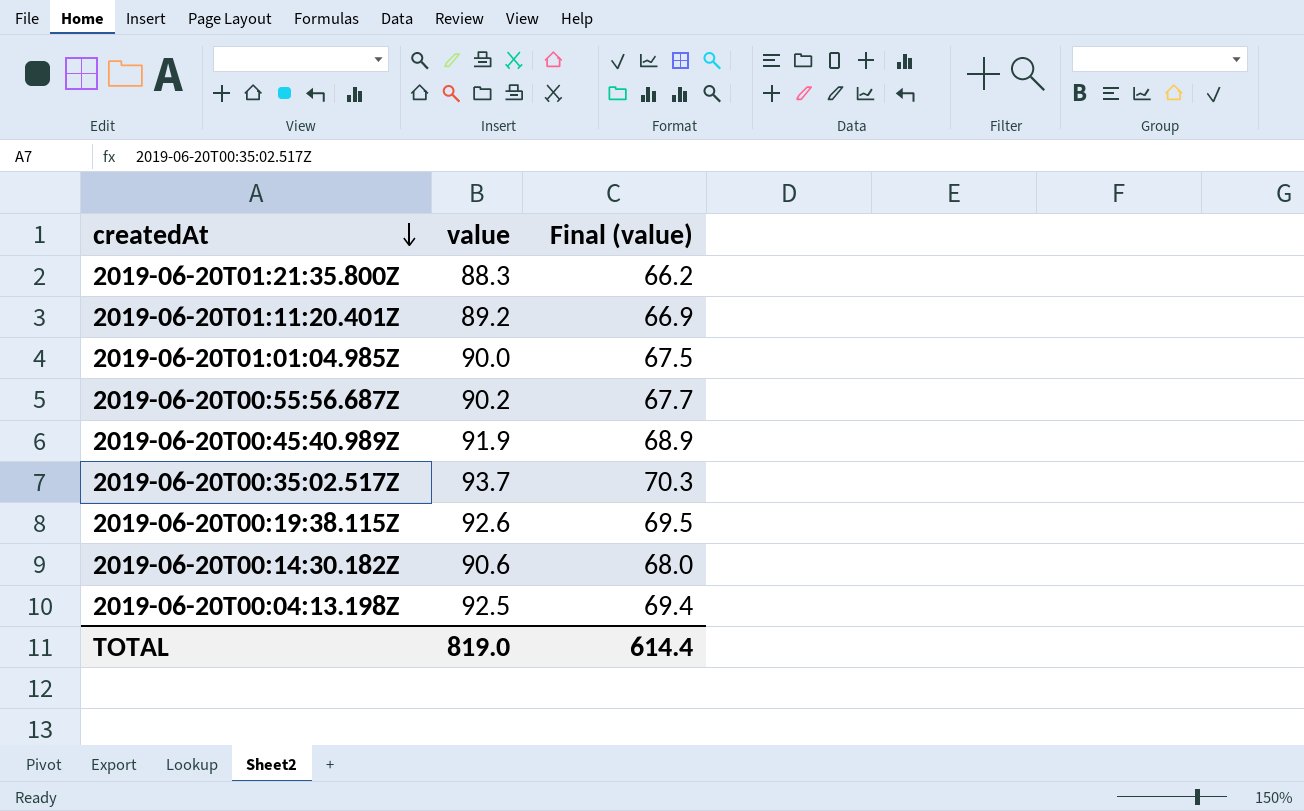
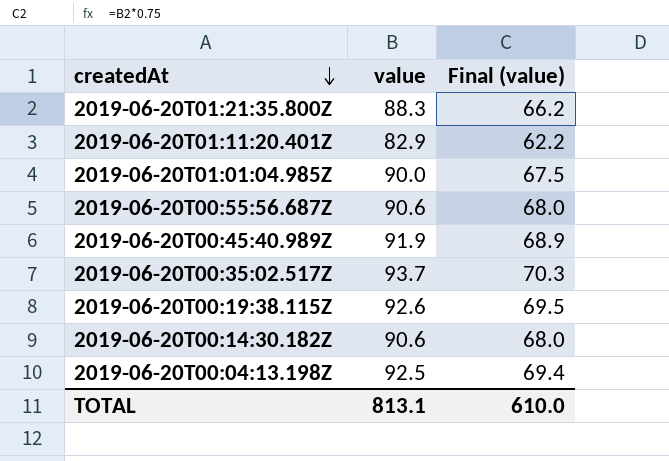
2019-06-20T01:11:20.401Z | value: 89.2 -> 82.9
2019-06-20T01:11:20.401Z | Final (value): 66.9 -> 62.2
2019-06-20T00:55:56.687Z | value: 90.2 -> 90.6
2019-06-20T00:55:56.687Z | Final (value): 67.7 -> 68.0
TOTAL | value: 819.0 -> 813.1
TOTAL | Final (value): 614.4 -> 610.0

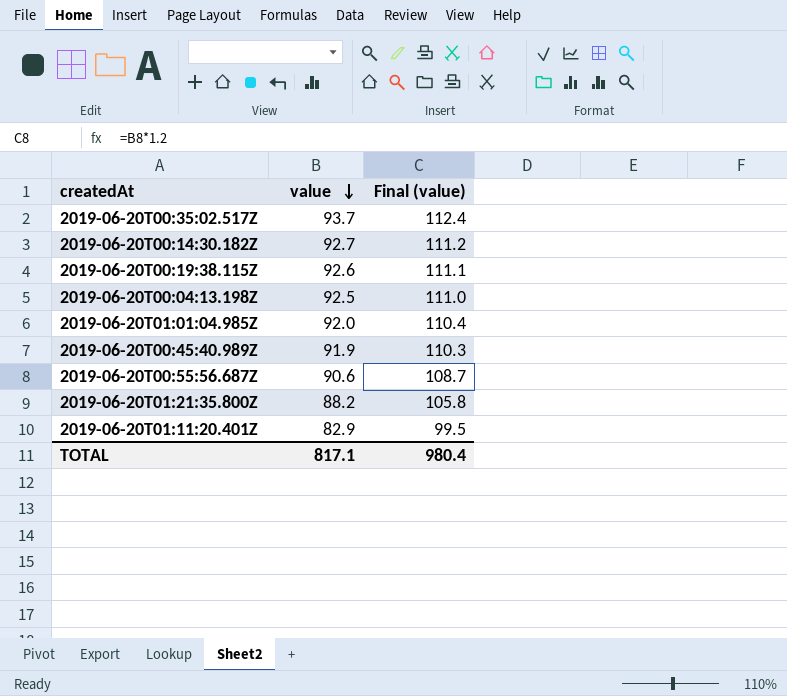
row order: createdAt descending -> value descending
column Final (value) | formula: [value] * 0.75 -> [value] * 1.2
2019-06-20T00:14:30.182Z | value: 90.6 -> 92.7
2019-06-20T01:01:04.985Z | value: 90.0 -> 92.0
2019-06-20T01:21:35.800Z | value: 88.3 -> 88.2
TOTAL | value: 813.1 -> 817.1
TOTAL | Final (value): 610.0 -> 980.4

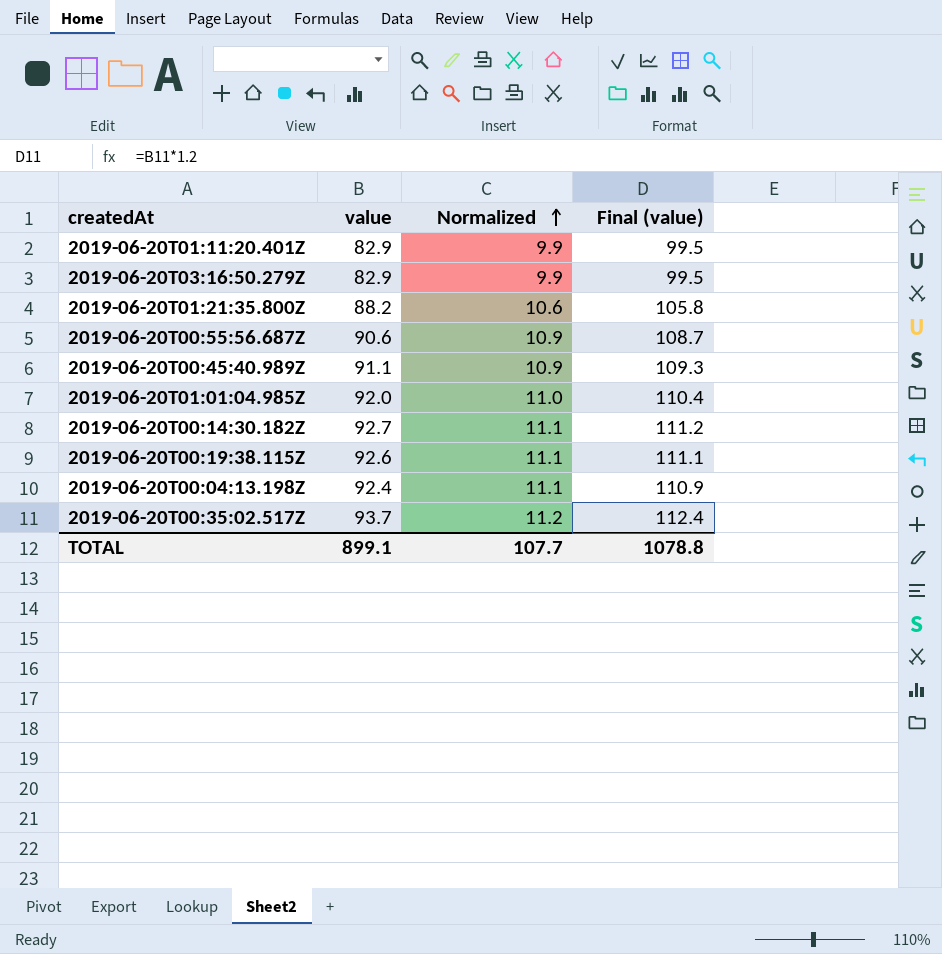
row order: value descending -> Normalized ascending
column Normalized | formula: none -> [value] * 0.12
row 2019-06-20T03:16:50.279Z: none -> 82.9 | 9.9 | 99.5
2019-06-20T00:45:40.989Z | value: 91.9 -> 91.1
2019-06-20T00:45:40.989Z | Final (value): 110.3 -> 109.3
2019-06-20T00:04:13.198Z | value: 92.5 -> 92.4
2019-06-20T00:04:13.198Z | Final (value): 111.0 -> 110.9
TOTAL | value: 817.1 -> 899.1
TOTAL | Final (value): 980.4 -> 1078.8

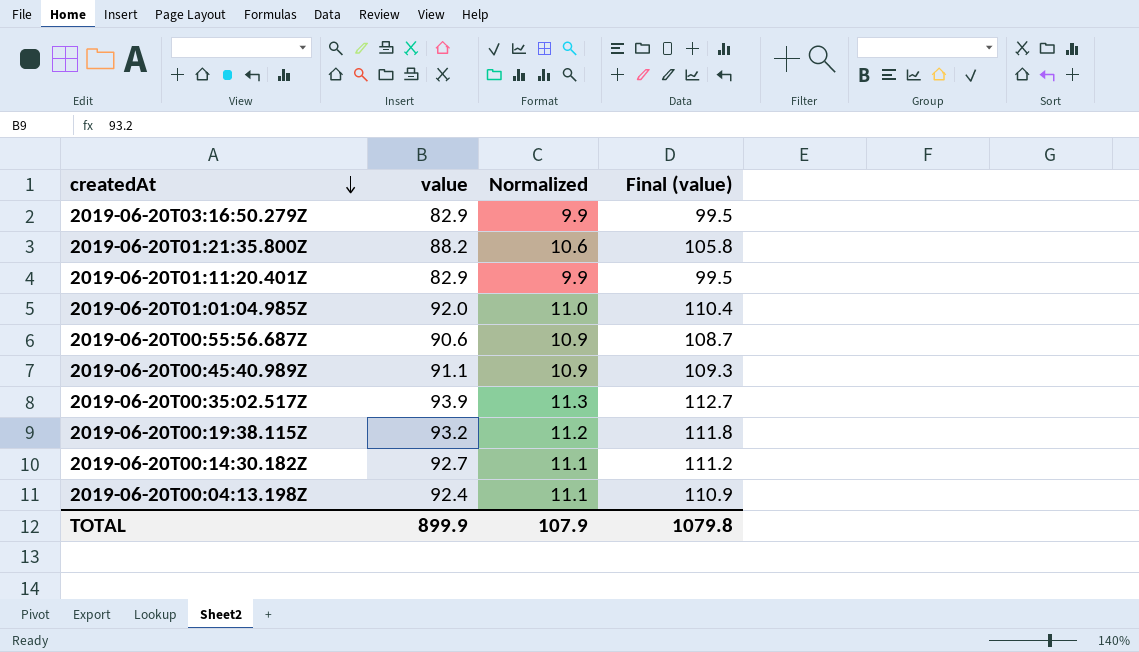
row order: Normalized ascending -> createdAt descending
2019-06-20T00:35:02.517Z | value: 93.7 -> 93.9
2019-06-20T00:35:02.517Z | Normalized: 11.2 -> 11.3
2019-06-20T00:35:02.517Z | Final (value): 112.4 -> 112.7
2019-06-20T00:19:38.115Z | value: 92.6 -> 93.2
2019-06-20T00:19:38.115Z | Normalized: 11.1 -> 11.2
2019-06-20T00:19:38.115Z | Final (value): 111.1 -> 111.8
TOTAL | value: 899.1 -> 899.9
TOTAL | Normalized: 107.7 -> 107.9
TOTAL | Final (value): 1078.8 -> 1079.8

